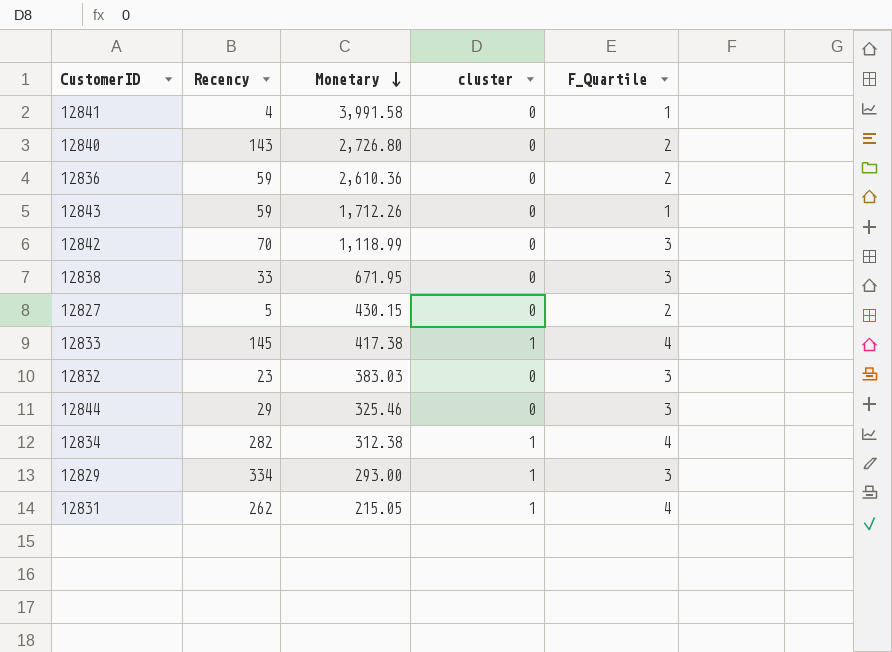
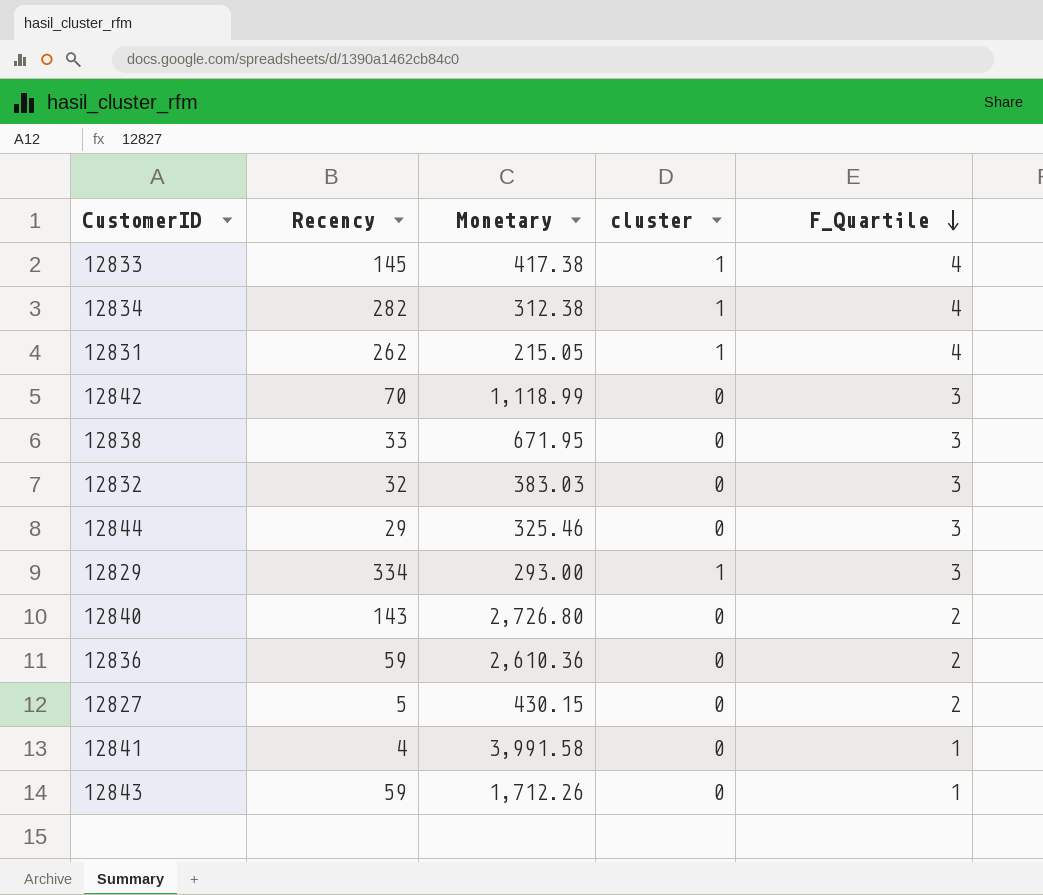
row order: Monetary descending -> F_Quartile descending
12832 | Recency: 23 -> 32

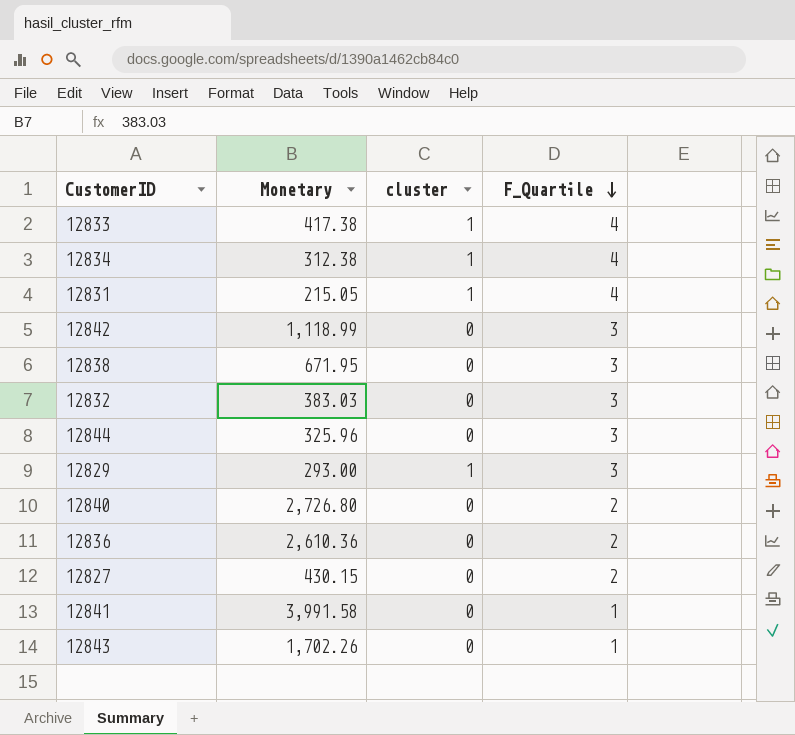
column Recency | position: 2 -> none
12844 | Monetary: 325.46 -> 325.96
12843 | Monetary: 1,712.26 -> 1,702.26

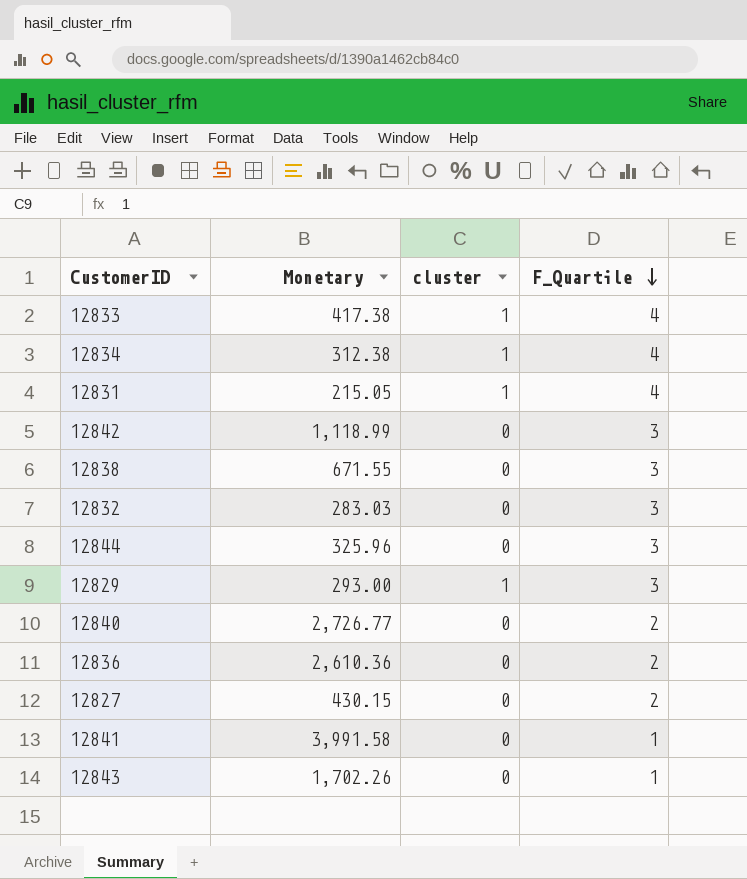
12838 | Monetary: 671.95 -> 671.55
12832 | Monetary: 383.03 -> 283.03
12840 | Monetary: 2,726.80 -> 2,726.77

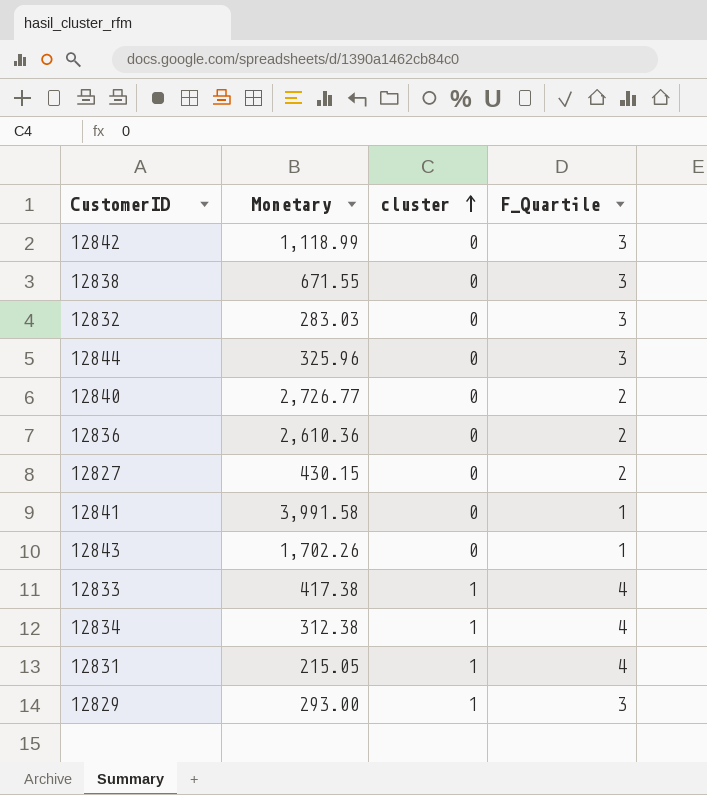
row order: F_Quartile descending -> cluster ascending

